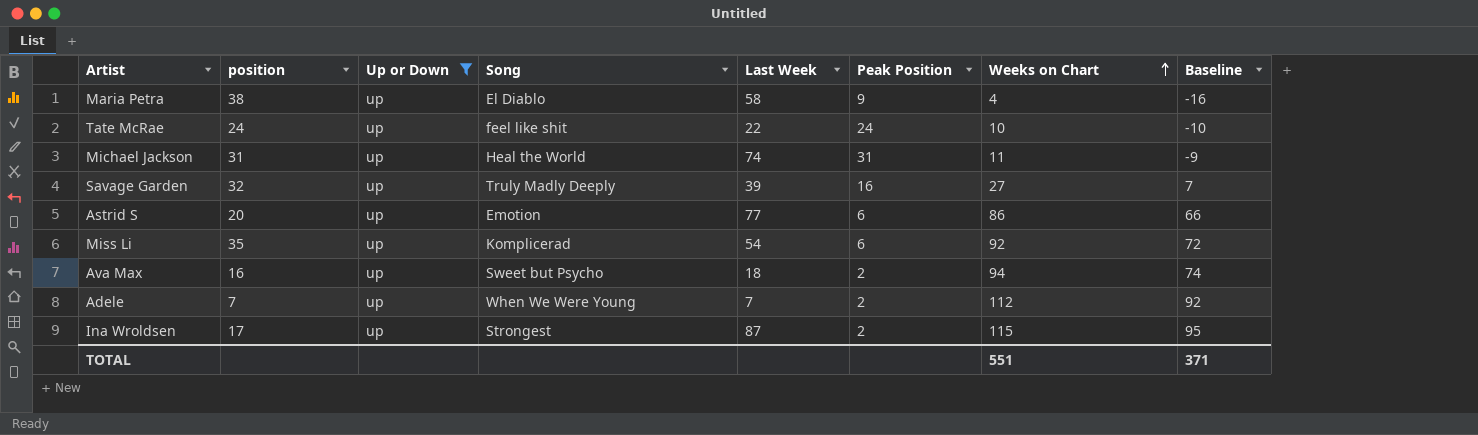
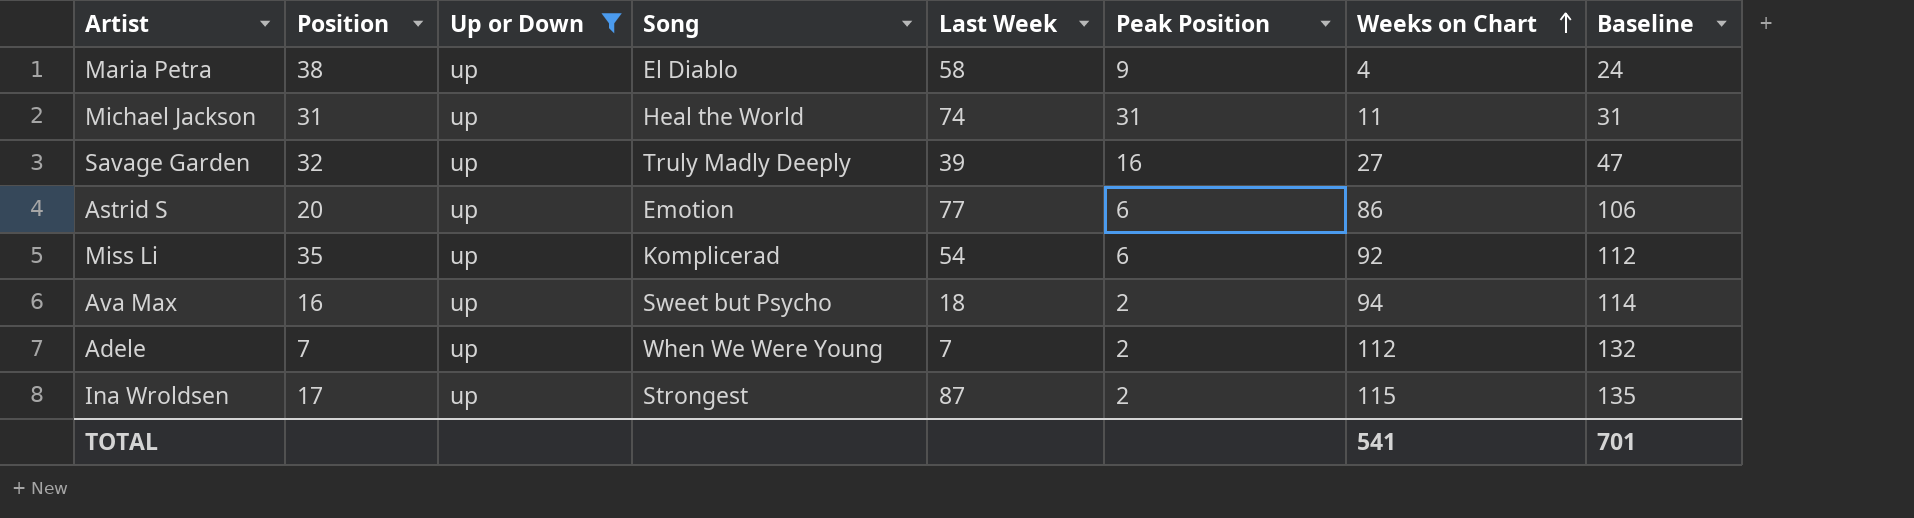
column name: position -> Position
column Baseline | formula: [Weeks on Chart] - 20 -> [Weeks on Chart] + 20
row Tate McRae: 24 | up | feel like shit | 22 | 24 | 10 | -10 -> none
TOTAL | Weeks on Chart: 551 -> 541
TOTAL | Baseline: 371 -> 701

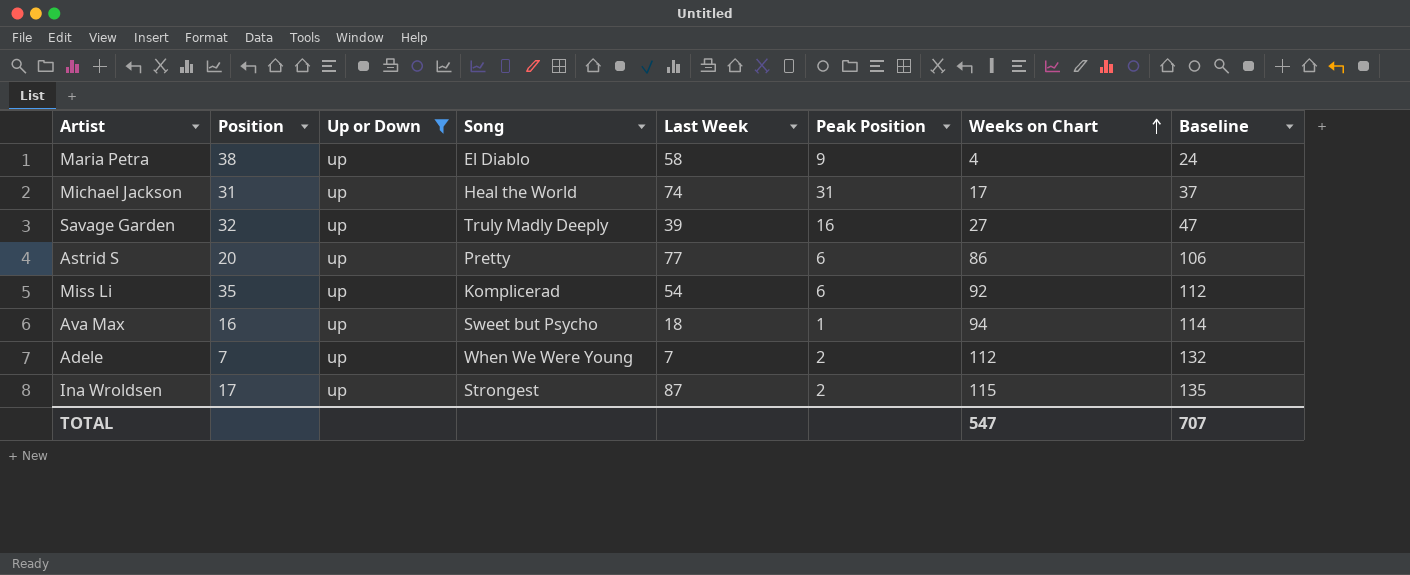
Michael Jackson | Weeks on Chart: 11 -> 17
Michael Jackson | Baseline: 31 -> 37
Astrid S | Song: Emotion -> Pretty
Ava Max | Peak Position: 2 -> 1
TOTAL | Weeks on Chart: 541 -> 547
TOTAL | Baseline: 701 -> 707

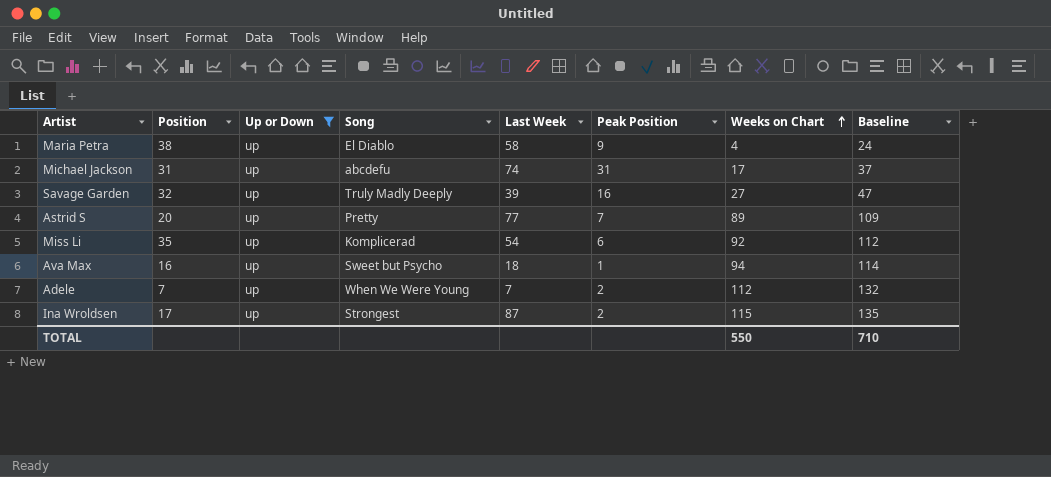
Michael Jackson | Song: Heal the World -> abcdefu
Astrid S | Peak Position: 6 -> 7
Astrid S | Weeks on Chart: 86 -> 89
Astrid S | Baseline: 106 -> 109
TOTAL | Weeks on Chart: 547 -> 550
TOTAL | Baseline: 707 -> 710

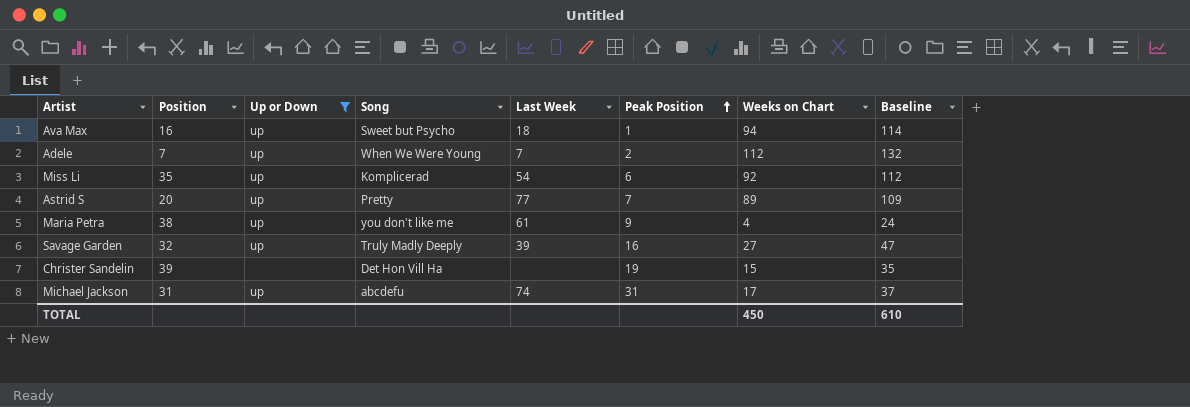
row order: Weeks on Chart ascending -> Peak Position ascending
row Ina Wroldsen: 17 | up | Strongest | 87 | 2 | 115 | 135 -> none
Maria Petra | Song: El Diablo -> you don't like me
Maria Petra | Last Week: 58 -> 61
row Christer Sandelin: none -> 39 | none | Det Hon Vill Ha | none | 19 | 15 | 35
TOTAL | Weeks on Chart: 550 -> 450
TOTAL | Baseline: 710 -> 610

